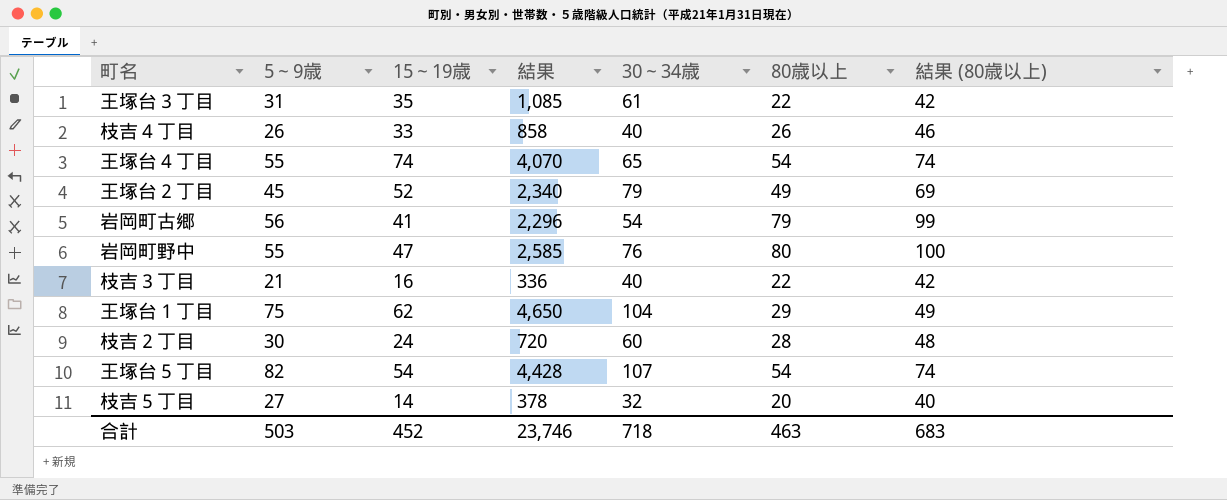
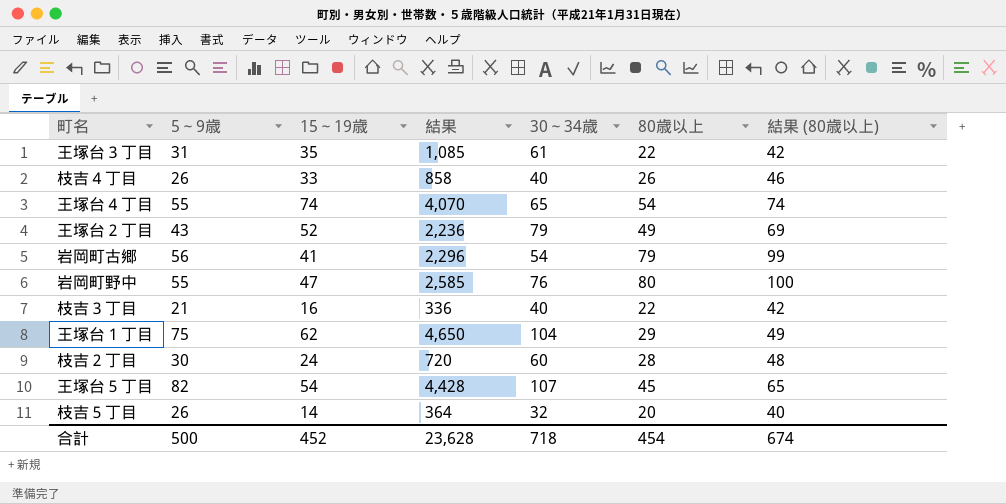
王塚台２丁目 | 5～9歳: 45 -> 43
王塚台２丁目 | 結果: 2,340 -> 2,236
王塚台５丁目 | 80歳以上: 54 -> 45
王塚台５丁目 | 結果 (80歳以上): 74 -> 65
枝吉５丁目 | 5～9歳: 27 -> 26
枝吉５丁目 | 結果: 378 -> 364
合計 | 5～9歳: 503 -> 500
合計 | 結果: 23,746 -> 23,628
合計 | 80歳以上: 463 -> 454
合計 | 結果 (80歳以上): 683 -> 674

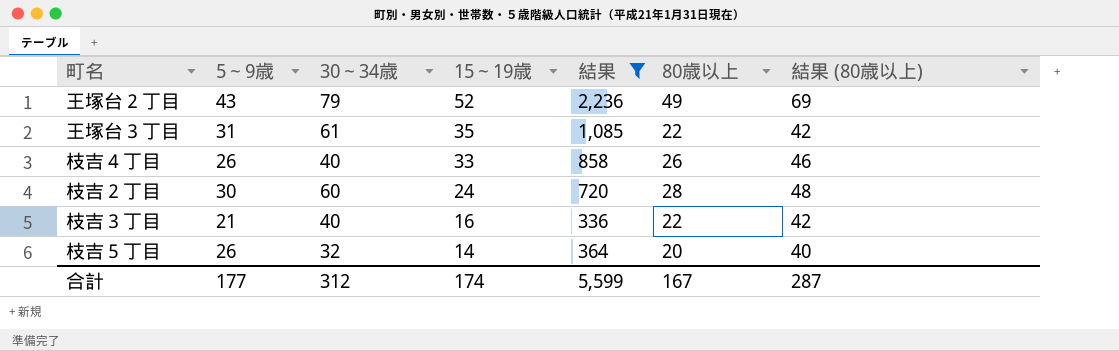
filter: none -> 結果 <= 2,236
row order: none -> 15～19歳 descending
column 30～34歳 | position: 5 -> 3
合計 | 5～9歳: 500 -> 177
合計 | 30～34歳: 718 -> 312
合計 | 15～19歳: 452 -> 174
合計 | 結果: 23,628 -> 5,599
合計 | 80歳以上: 454 -> 167
合計 | 結果 (80歳以上): 674 -> 287

